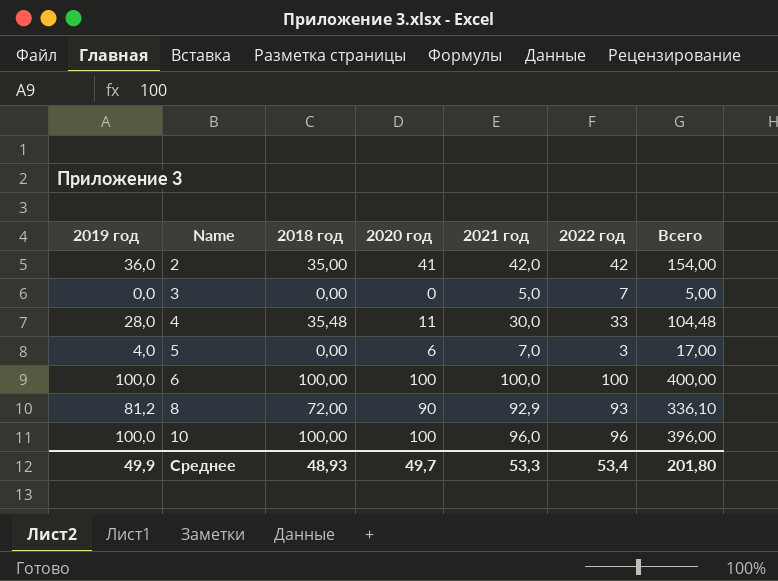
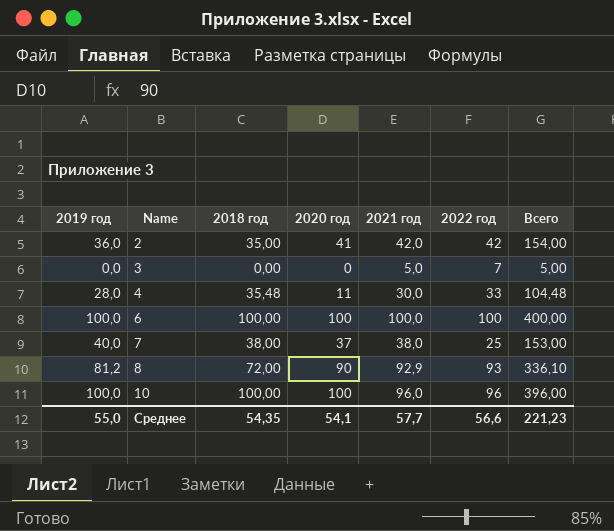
row 5: 4,0 | 0,00 | 6 | 7,0 | 3 | 17,00 -> none
row 7: none -> 40,0 | 38,00 | 37 | 38,0 | 25 | 153,00
Среднее | 2019 год: 49,9 -> 55,0
Среднее | 2018 год: 48,93 -> 54,35
Среднее | 2020 год: 49,7 -> 54,1
Среднее | 2021 год: 53,3 -> 57,7
Среднее | 2022 год: 53,4 -> 56,6
Среднее | Всего: 201,80 -> 221,23

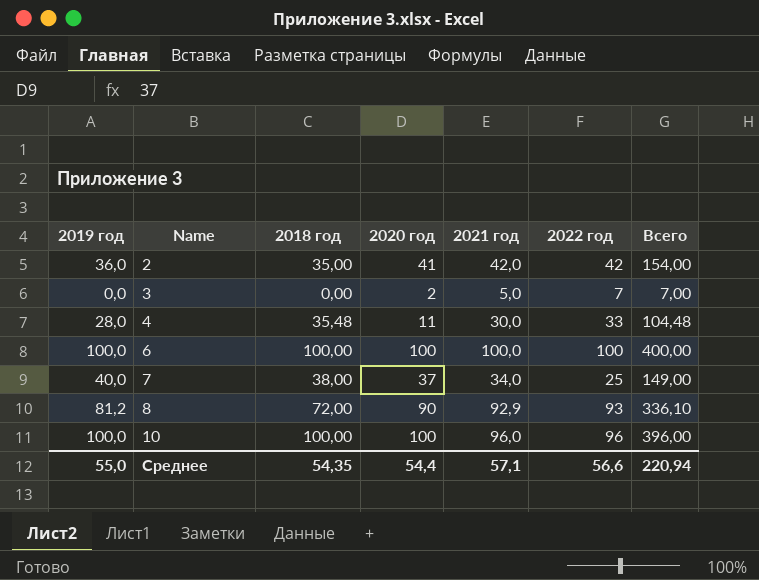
3 | 2020 год: 0 -> 2
3 | Всего: 5,00 -> 7,00
7 | 2021 год: 38,0 -> 34,0
7 | Всего: 153,00 -> 149,00
Среднее | 2020 год: 54,1 -> 54,4
Среднее | 2021 год: 57,7 -> 57,1
Среднее | Всего: 221,23 -> 220,94

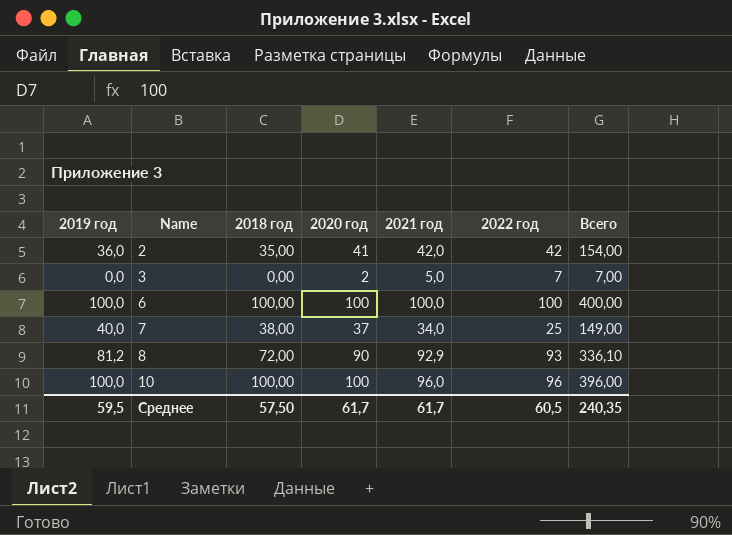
row 4: 28,0 | 35,48 | 11 | 30,0 | 33 | 104,48 -> none
Среднее | 2019 год: 55,0 -> 59,5
Среднее | 2018 год: 54,35 -> 57,50
Среднее | 2020 год: 54,4 -> 61,7
Среднее | 2021 год: 57,1 -> 61,7
Среднее | 2022 год: 56,6 -> 60,5
Среднее | Всего: 220,94 -> 240,35

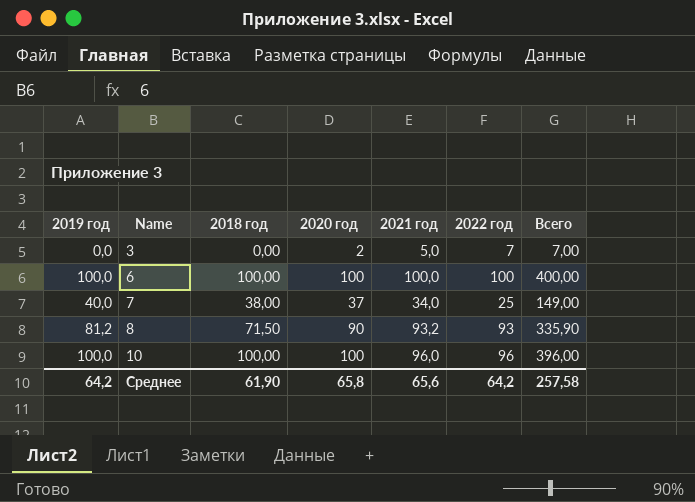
row 2: 36,0 | 35,00 | 41 | 42,0 | 42 | 154,00 -> none
8 | 2018 год: 72,00 -> 71,50
8 | 2021 год: 92,9 -> 93,2
8 | Всего: 336,10 -> 335,90
Среднее | 2019 год: 59,5 -> 64,2
Среднее | 2018 год: 57,50 -> 61,90
Среднее | 2020 год: 61,7 -> 65,8
Среднее | 2021 год: 61,7 -> 65,6
Среднее | 2022 год: 60,5 -> 64,2
Среднее | Всего: 240,35 -> 257,58

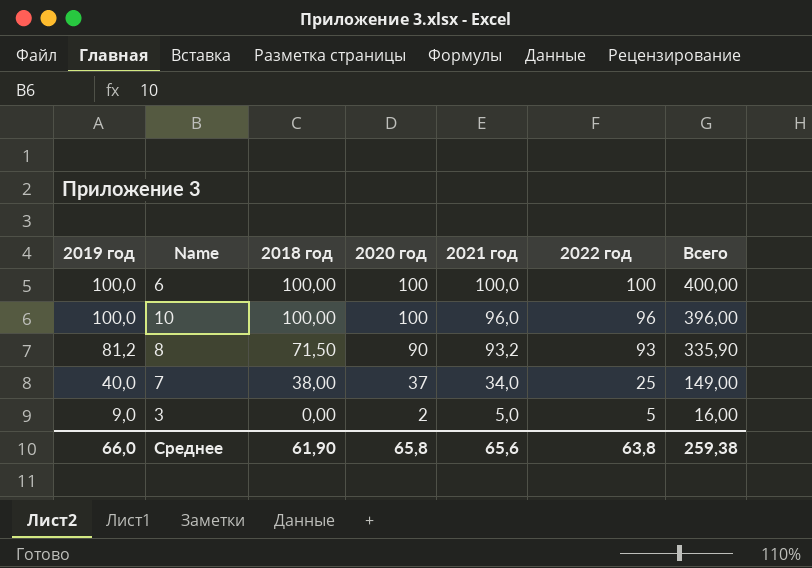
row order: Name ascending -> 2019 год descending
3 | 2019 год: 0,0 -> 9,0
3 | 2022 год: 7 -> 5
3 | Всего: 7,00 -> 16,00
Среднее | 2019 год: 64,2 -> 66,0
Среднее | 2022 год: 64,2 -> 63,8
Среднее | Всего: 257,58 -> 259,38

